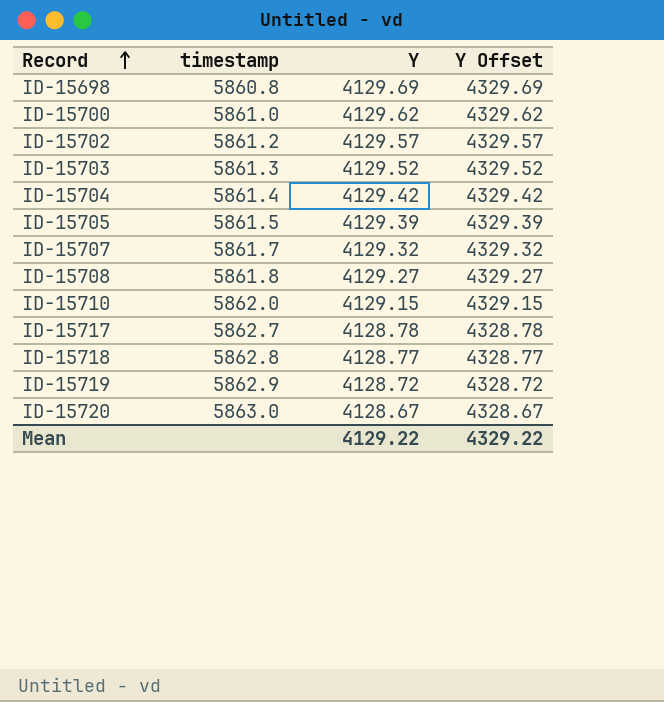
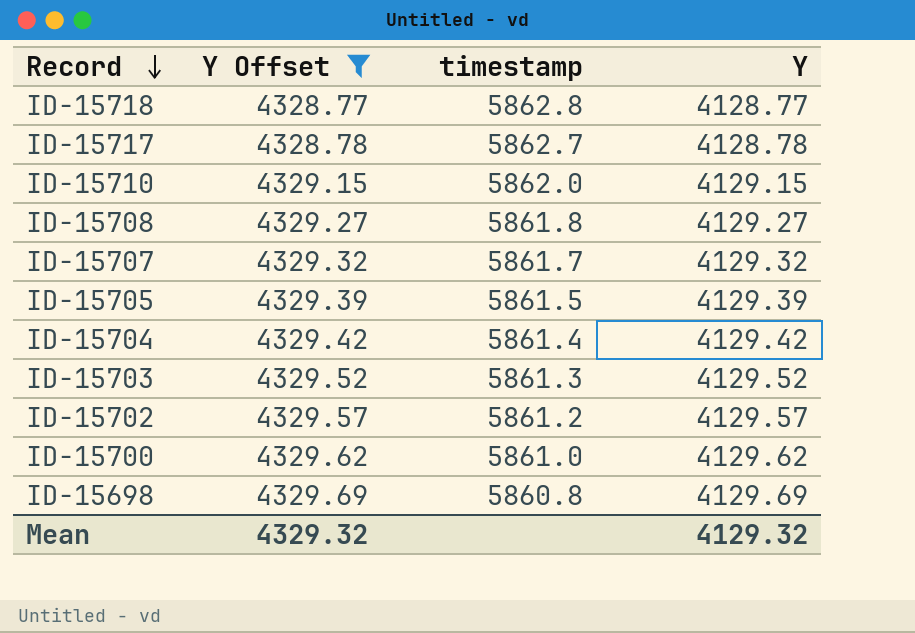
filter: none -> Y Offset >= 4328.77
row order: Record ascending -> Record descending
column Y Offset | position: 4 -> 2
Mean | Y Offset: 4329.22 -> 4329.32
Mean | Y: 4129.22 -> 4129.32

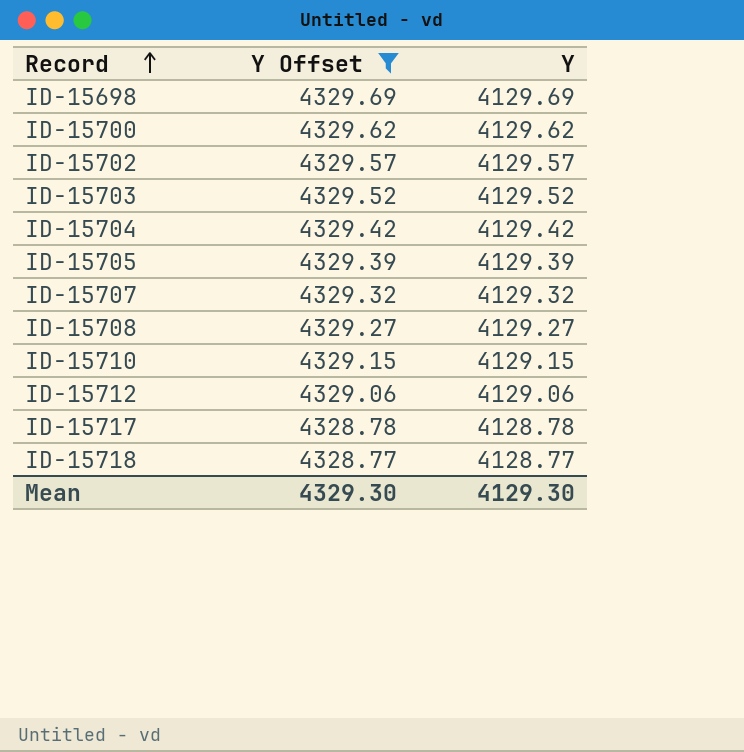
row order: Record descending -> Record ascending
column timestamp | position: 3 -> none
row ID-15712: none -> 4329.06 | 4129.06
Mean | Y Offset: 4329.32 -> 4329.30
Mean | Y: 4129.32 -> 4129.30

